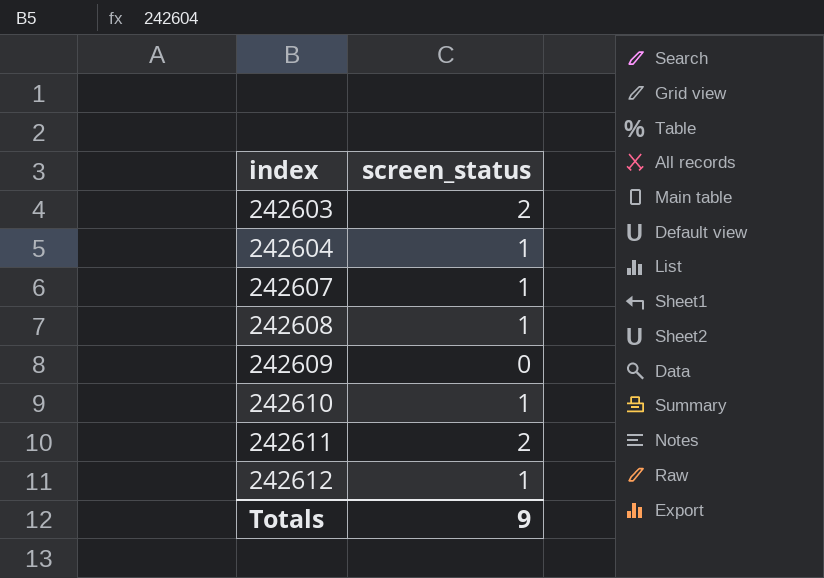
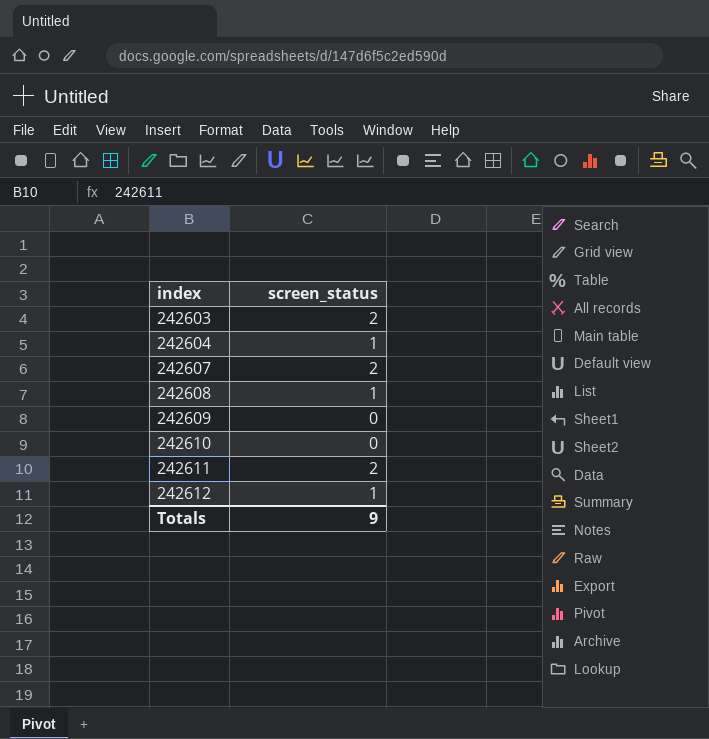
242607 | screen_status: 1 -> 2
242610 | screen_status: 1 -> 0

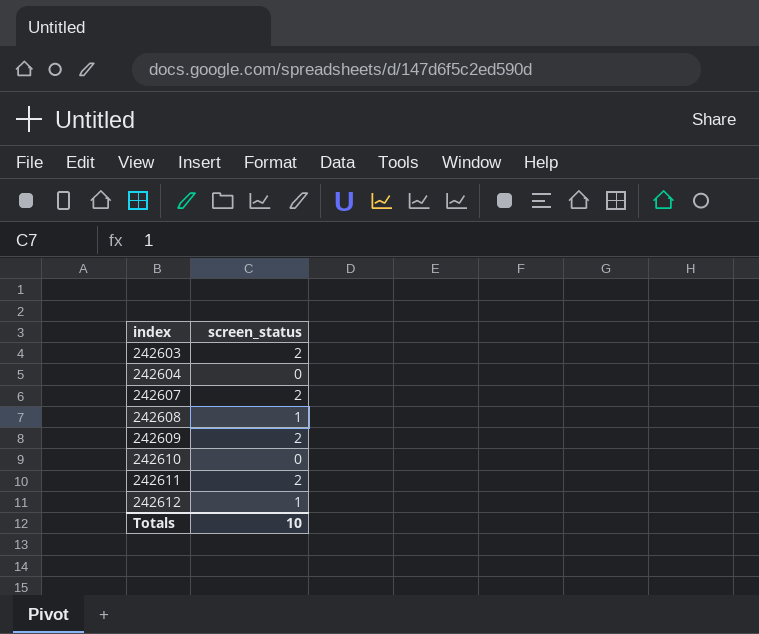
242604 | screen_status: 1 -> 0
242609 | screen_status: 0 -> 2
Totals | screen_status: 9 -> 10

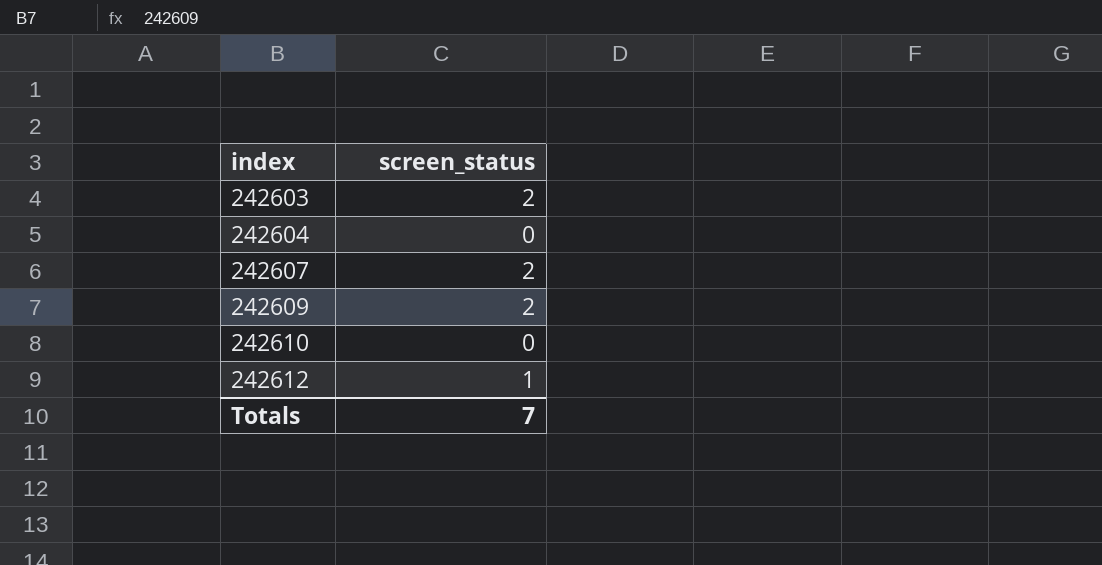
row 242608: 1 -> none
row 242611: 2 -> none
Totals | screen_status: 10 -> 7

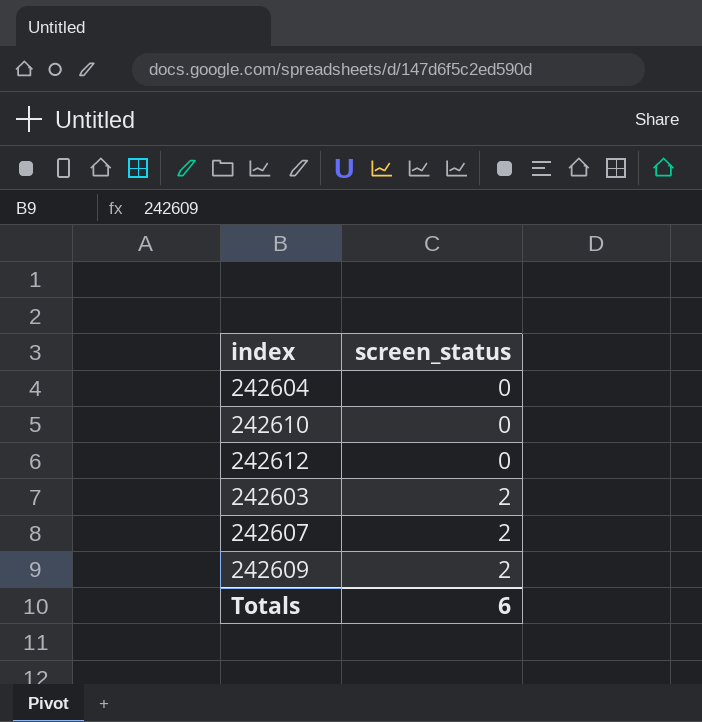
row order: index ascending -> screen_status ascending
242612 | screen_status: 1 -> 0
Totals | screen_status: 7 -> 6

